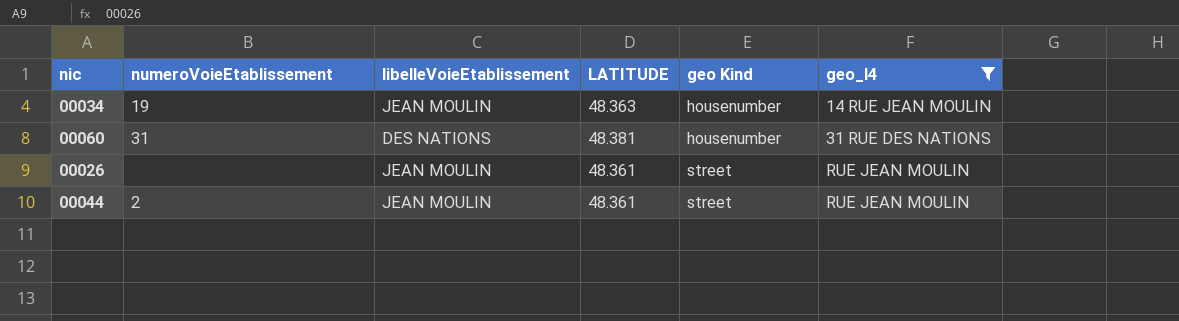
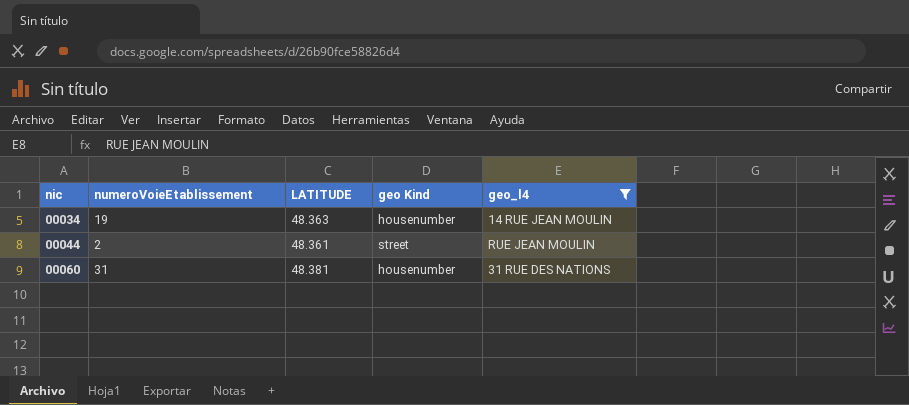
row order: geo Kind ascending -> nic ascending
column libelleVoieEtablissement | position: 3 -> none
row 00026: none | JEAN MOULIN | 48.361 | street | RUE JEAN MOULIN -> none

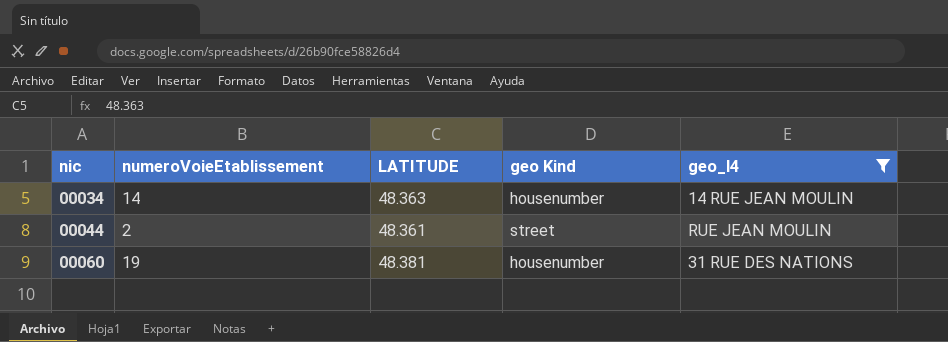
00034 | numeroVoieEtablissement: 19 -> 14
00060 | numeroVoieEtablissement: 31 -> 19

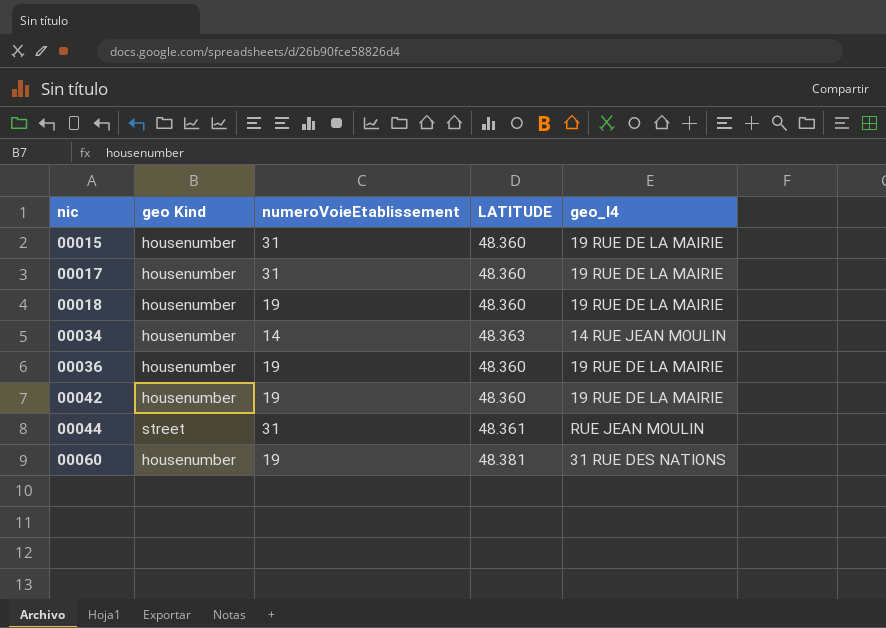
filter: geo_l4 != 19 RUE DE LA MAIRIE -> none
column geo Kind | position: 4 -> 2
00044 | numeroVoieEtablissement: 2 -> 31

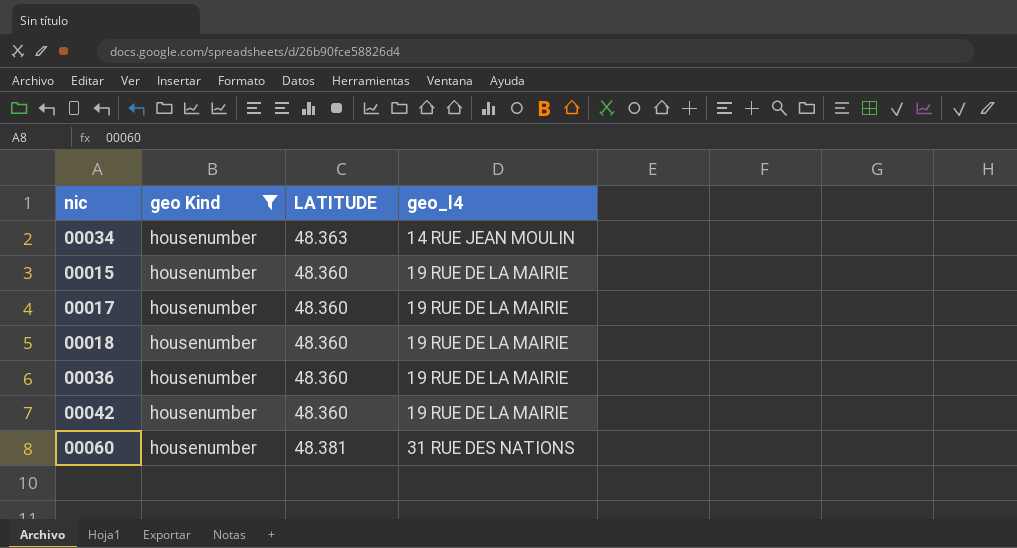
filter: none -> geo Kind = housenumber
row order: nic ascending -> geo_l4 ascending
column numeroVoieEtablissement | position: 3 -> none

